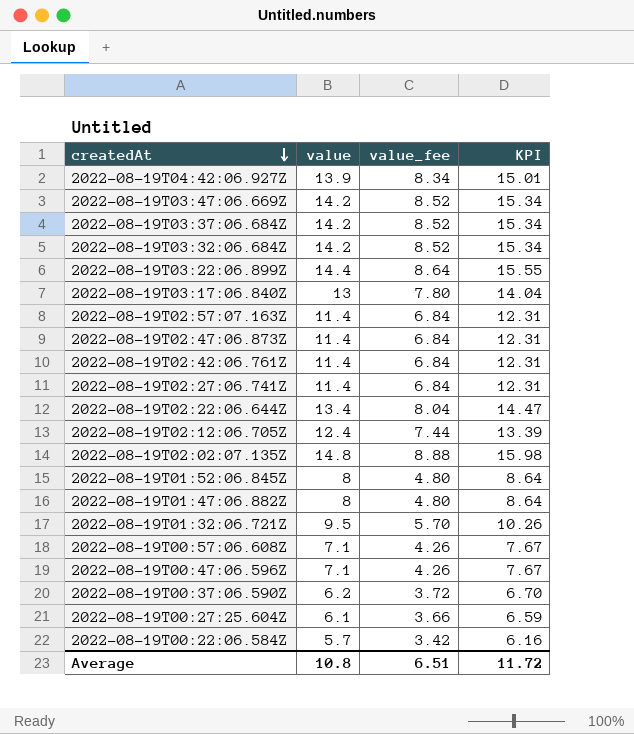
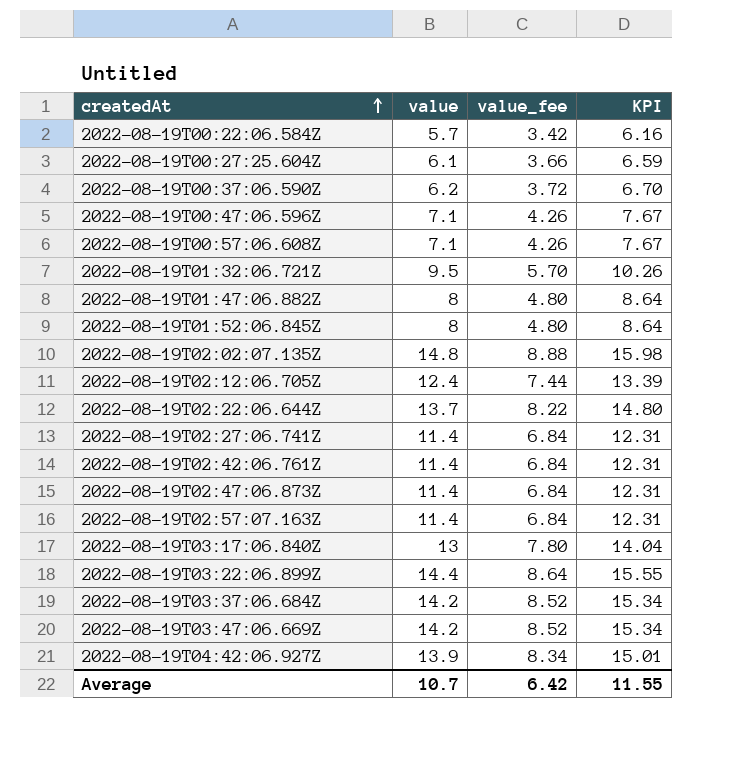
row order: createdAt descending -> createdAt ascending
row 2022-08-19T03:32:06.684Z: 14.2 | 8.52 | 15.34 -> none
2022-08-19T02:22:06.644Z | value: 13.4 -> 13.7
2022-08-19T02:22:06.644Z | value_fee: 8.04 -> 8.22
2022-08-19T02:22:06.644Z | KPI: 14.47 -> 14.80
Average | value: 10.8 -> 10.7
Average | value_fee: 6.51 -> 6.42
Average | KPI: 11.72 -> 11.55

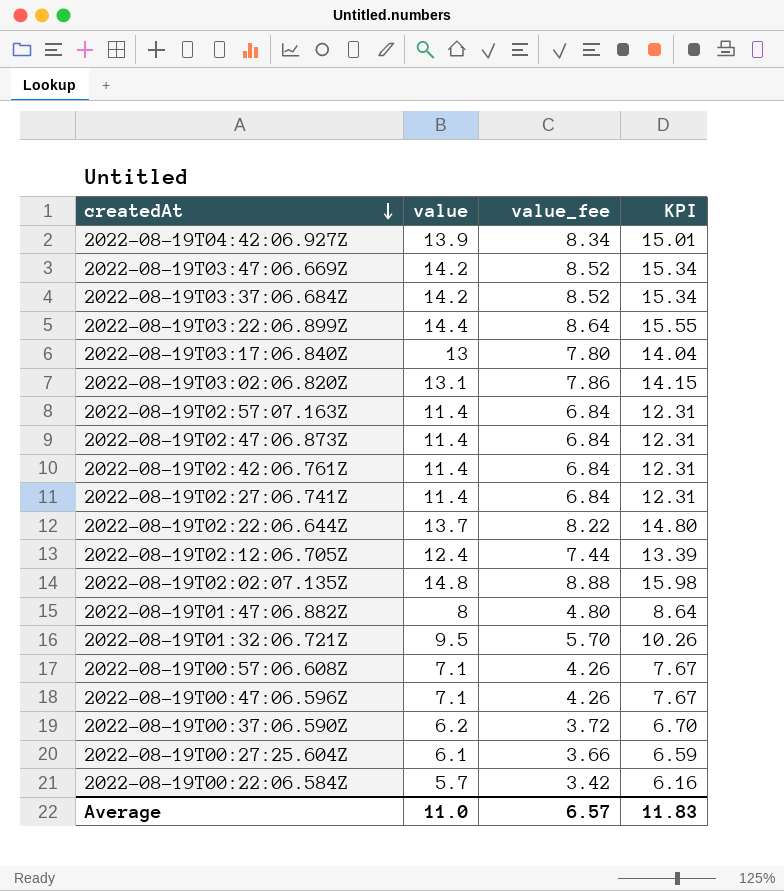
row order: createdAt ascending -> createdAt descending
row 2022-08-19T01:52:06.845Z: 8 | 4.80 | 8.64 -> none
row 2022-08-19T03:02:06.820Z: none -> 13.1 | 7.86 | 14.15
Average | value: 10.7 -> 11.0
Average | value_fee: 6.42 -> 6.57
Average | KPI: 11.55 -> 11.83

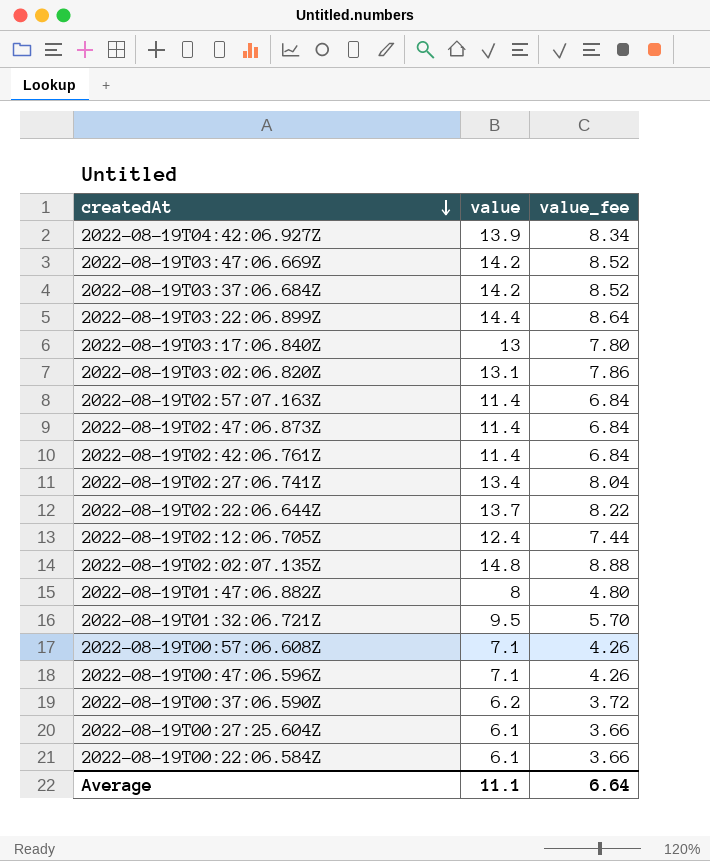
column KPI | formula: [value] * 1.08 -> none
2022-08-19T02:27:06.741Z | value: 11.4 -> 13.4
2022-08-19T02:27:06.741Z | value_fee: 6.84 -> 8.04
2022-08-19T00:22:06.584Z | value: 5.7 -> 6.1
2022-08-19T00:22:06.584Z | value_fee: 3.42 -> 3.66
Average | value: 11.0 -> 11.1
Average | value_fee: 6.57 -> 6.64

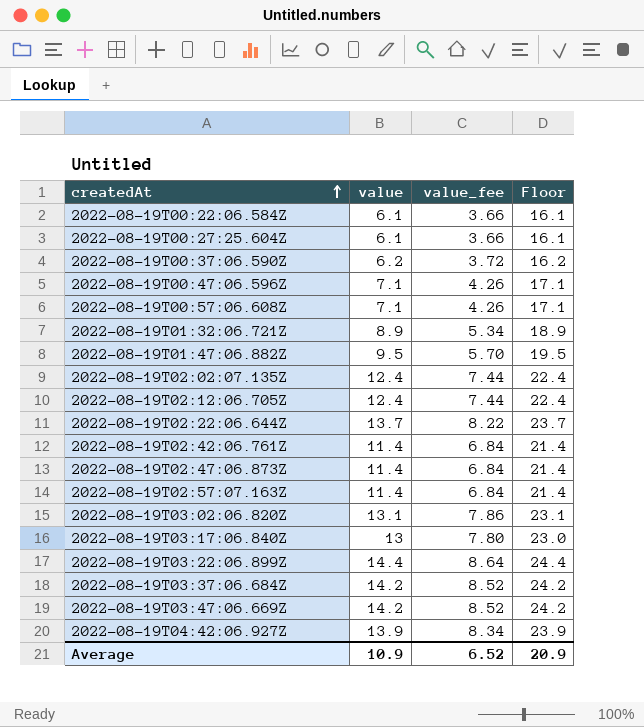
row order: createdAt descending -> createdAt ascending
column Floor | formula: none -> [value] + 10
row 2022-08-19T02:27:06.741Z: 13.4 | 8.04 -> none
2022-08-19T01:32:06.721Z | value: 9.5 -> 8.9
2022-08-19T01:32:06.721Z | value_fee: 5.70 -> 5.34
2022-08-19T01:47:06.882Z | value: 8 -> 9.5
2022-08-19T01:47:06.882Z | value_fee: 4.80 -> 5.70
2022-08-19T02:02:07.135Z | value: 14.8 -> 12.4
2022-08-19T02:02:07.135Z | value_fee: 8.88 -> 7.44
Average | value: 11.1 -> 10.9
Average | value_fee: 6.64 -> 6.52

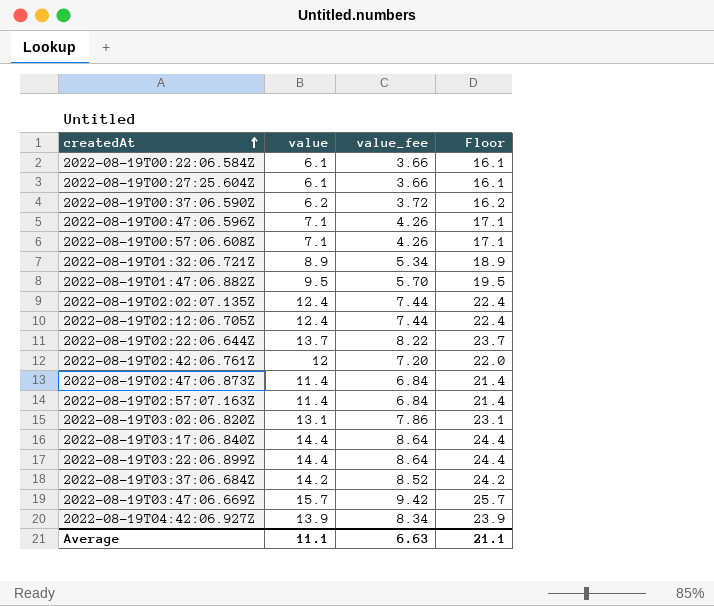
2022-08-19T02:42:06.761Z | value: 11.4 -> 12
2022-08-19T02:42:06.761Z | value_fee: 6.84 -> 7.20
2022-08-19T02:42:06.761Z | Floor: 21.4 -> 22.0
2022-08-19T03:17:06.840Z | value: 13 -> 14.4
2022-08-19T03:17:06.840Z | value_fee: 7.80 -> 8.64
2022-08-19T03:17:06.840Z | Floor: 23.0 -> 24.4
2022-08-19T03:47:06.669Z | value: 14.2 -> 15.7
2022-08-19T03:47:06.669Z | value_fee: 8.52 -> 9.42
2022-08-19T03:47:06.669Z | Floor: 24.2 -> 25.7
Average | value: 10.9 -> 11.1
Average | value_fee: 6.52 -> 6.63
Average | Floor: 20.9 -> 21.1

